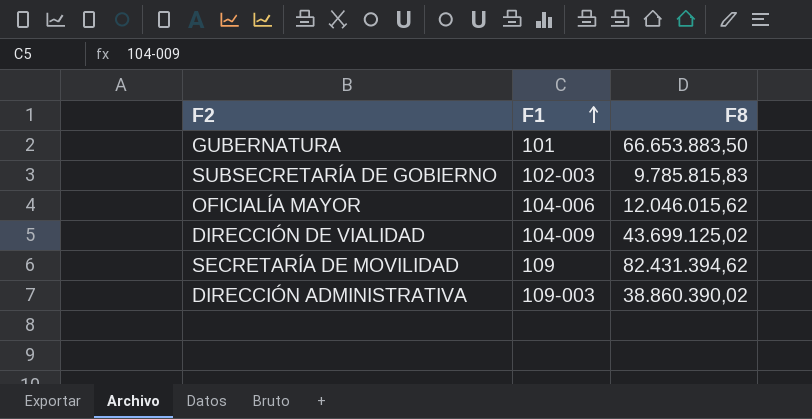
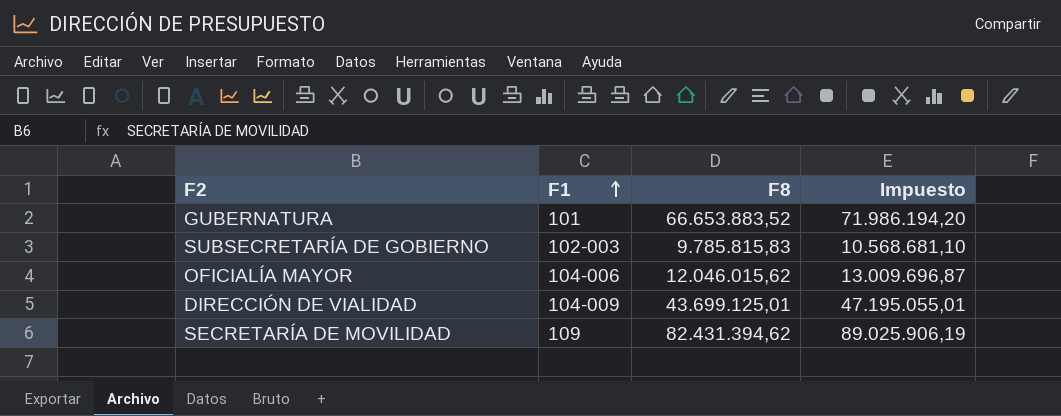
column Impuesto | formula: none -> [F8] * 1,08
row DIRECCIÓN ADMINISTRATIVA: 109-003 | 38.860.390,02 -> none
GUBERNATURA | F8: 66.653.883,50 -> 66.653.883,52
DIRECCIÓN DE VIALIDAD | F8: 43.699.125,02 -> 43.699.125,01

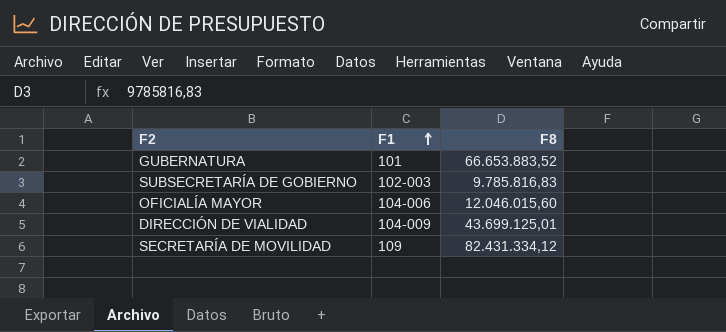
column Impuesto | formula: [F8] * 1,08 -> none
SUBSECRETARÍA DE GOBIERNO | F8: 9.785.815,83 -> 9.785.816,83
OFICIALÍA MAYOR | F8: 12.046.015,62 -> 12.046.015,60
SECRETARÍA DE MOVILIDAD | F8: 82.431.394,62 -> 82.431.334,12

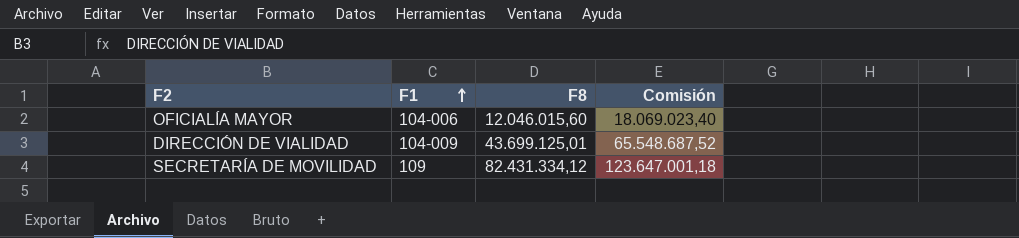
column Comisión | formula: none -> [F8] * 1,5
row GUBERNATURA: 101 | 66.653.883,52 -> none
row SUBSECRETARÍA DE GOBIERNO: 102-003 | 9.785.816,83 -> none

